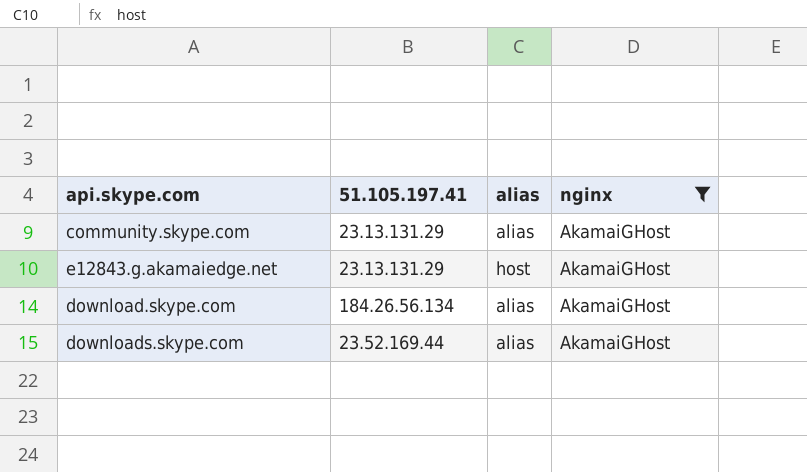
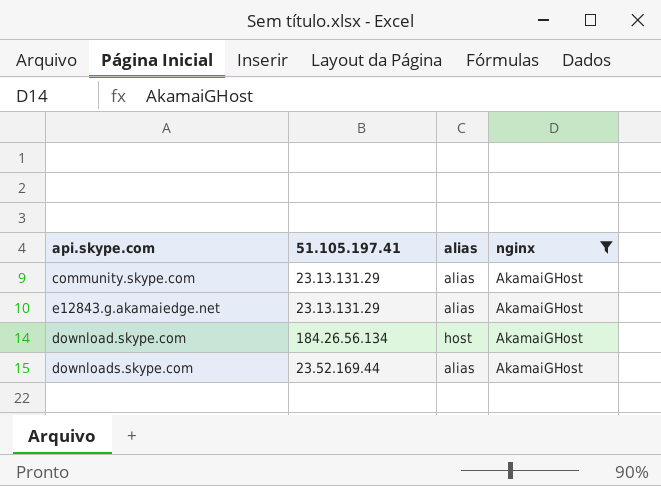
e12843.g.akamaiedge.net | alias: host -> alias
download.skype.com | alias: alias -> host

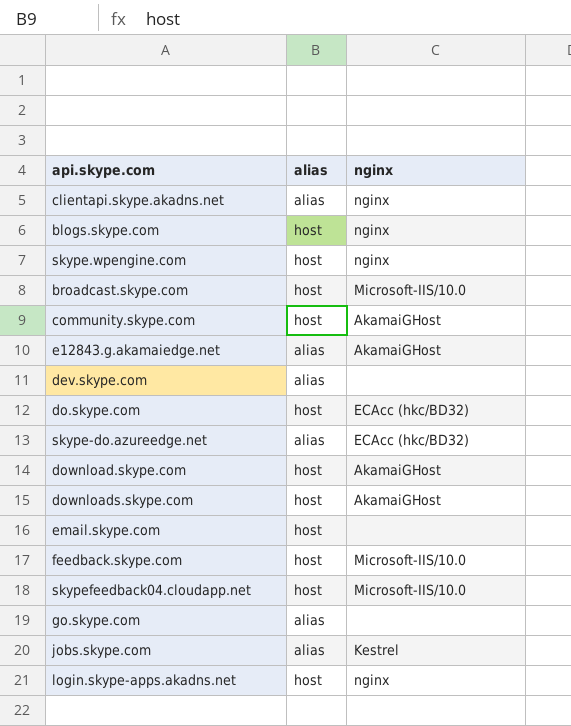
filter: nginx = AkamaiGHost -> none
column 51.105.197.41 | position: 2 -> none
community.skype.com | alias: alias -> host
downloads.skype.com | alias: alias -> host

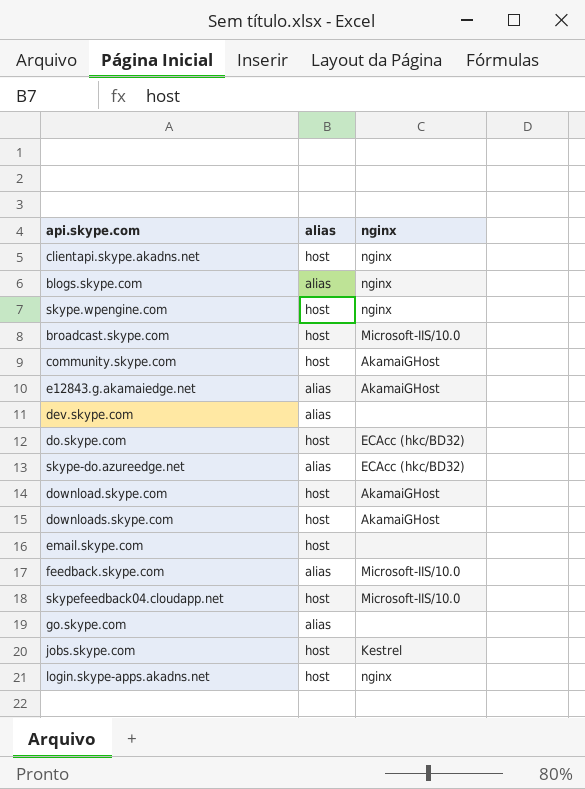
clientapi.skype.akadns.net | alias: alias -> host
blogs.skype.com | alias: host -> alias
feedback.skype.com | alias: host -> alias
jobs.skype.com | alias: alias -> host

